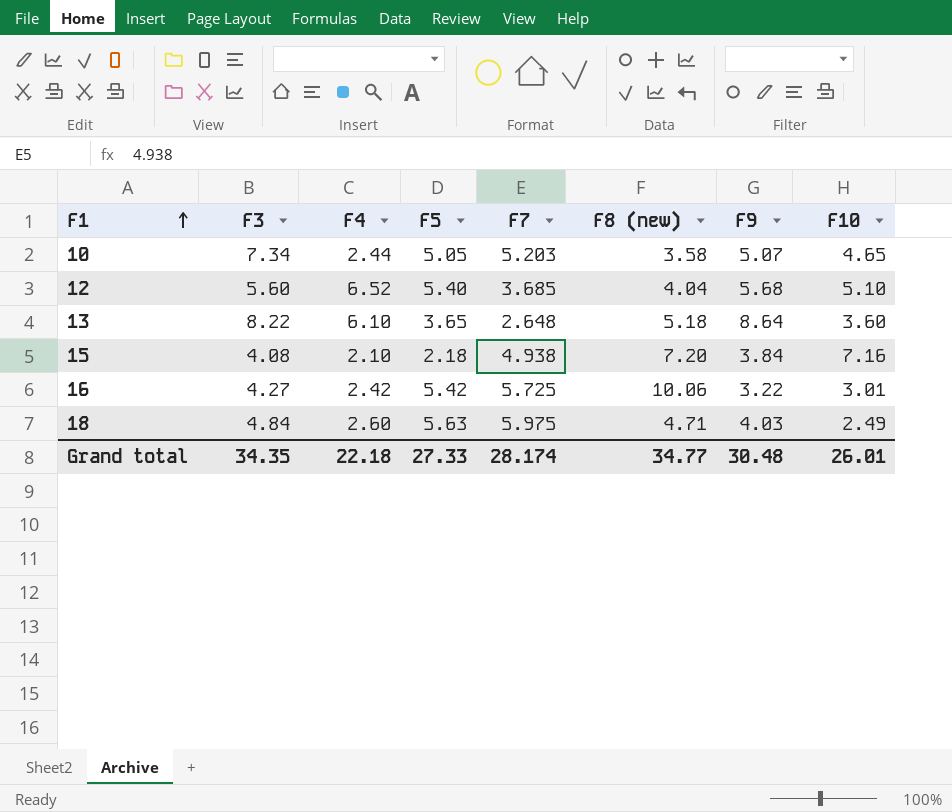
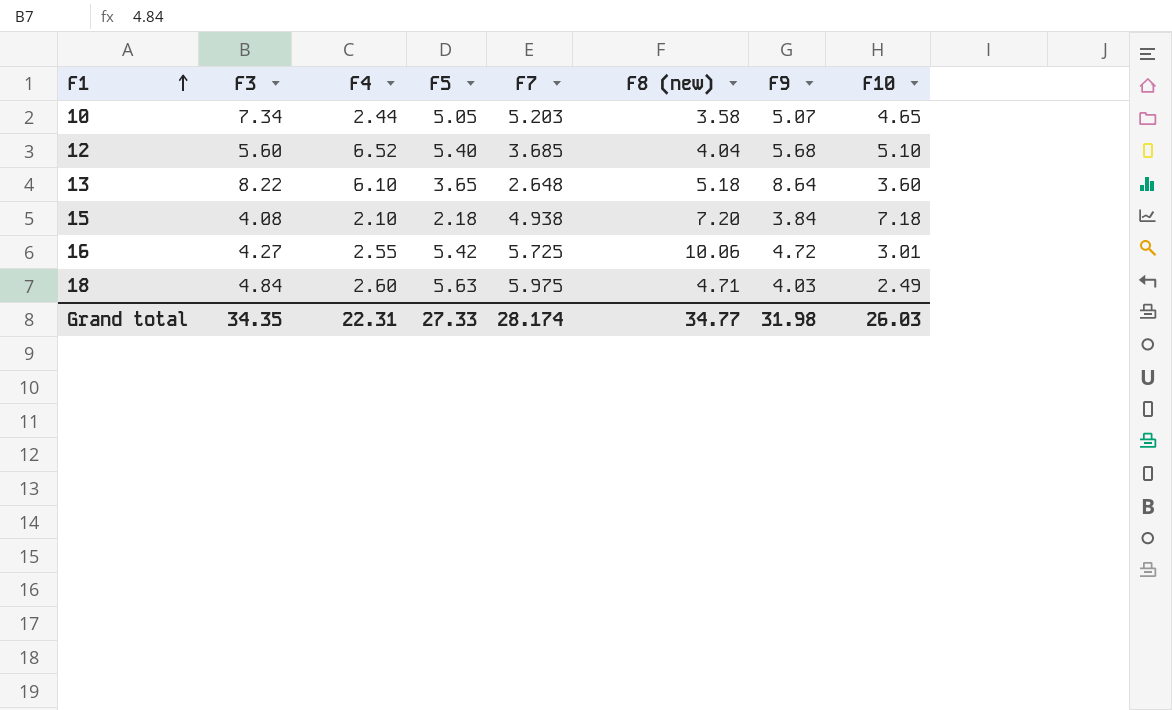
15 | F10: 7.16 -> 7.18
16 | F4: 2.42 -> 2.55
16 | F9: 3.22 -> 4.72
Grand total | F4: 22.18 -> 22.31
Grand total | F9: 30.48 -> 31.98
Grand total | F10: 26.01 -> 26.03

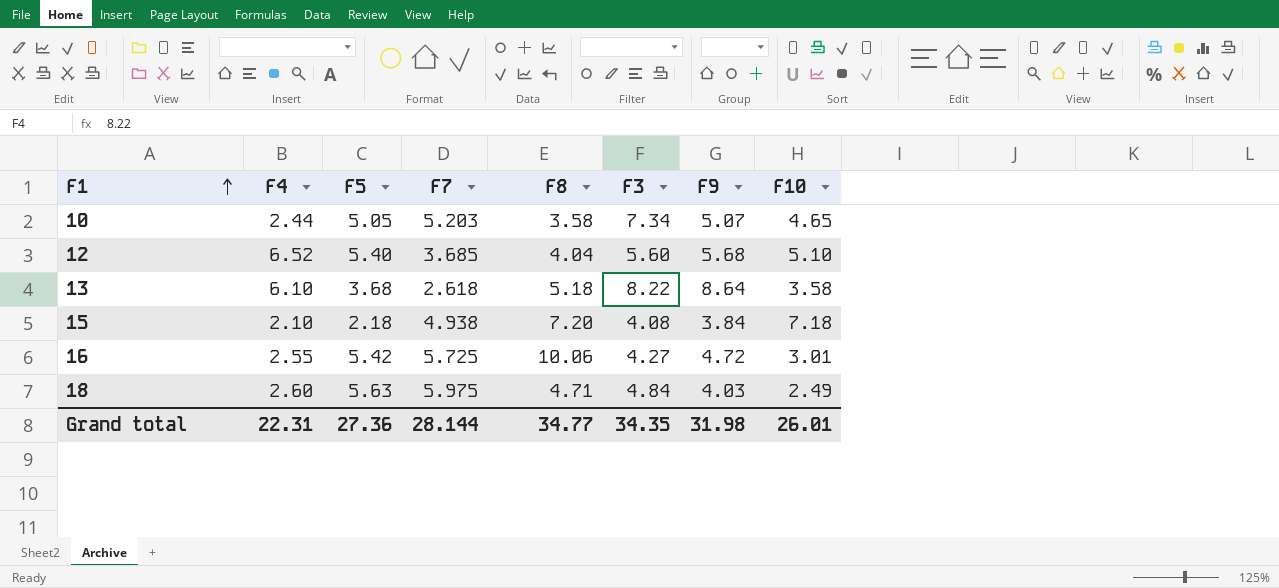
column name: F8 (new) -> F8
column F3 | position: 2 -> 6
13 | F5: 3.65 -> 3.68
13 | F7: 2.648 -> 2.618
13 | F10: 3.60 -> 3.58
Grand total | F5: 27.33 -> 27.36
Grand total | F7: 28.174 -> 28.144
Grand total | F10: 26.03 -> 26.01

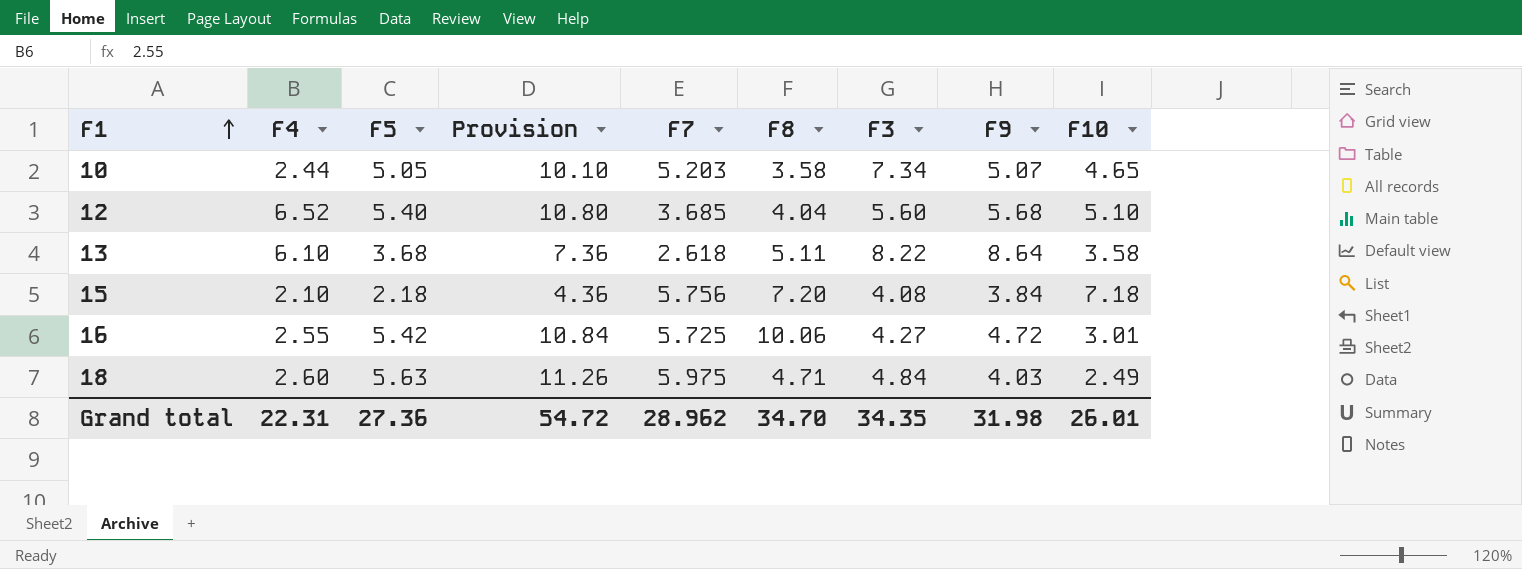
column Provision | formula: none -> [F5] * 2
13 | F8: 5.18 -> 5.11
15 | F7: 4.938 -> 5.756
Grand total | F7: 28.144 -> 28.962
Grand total | F8: 34.77 -> 34.70

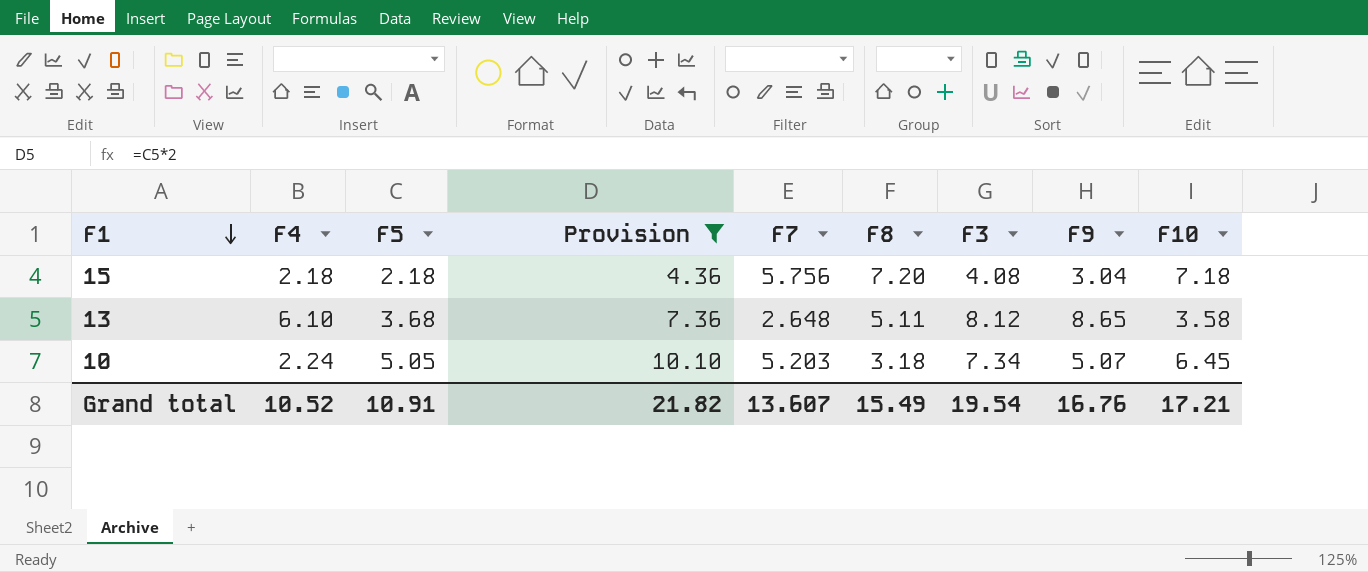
filter: none -> Provision <= 10.10
row order: F1 ascending -> F1 descending
15 | F4: 2.10 -> 2.18
15 | F9: 3.84 -> 3.04
13 | F7: 2.618 -> 2.648
13 | F3: 8.22 -> 8.12
13 | F9: 8.64 -> 8.65
10 | F4: 2.44 -> 2.24
10 | F8: 3.58 -> 3.18
10 | F10: 4.65 -> 6.45
Grand total | F4: 22.31 -> 10.52
Grand total | F5: 27.36 -> 10.91
Grand total | Provision: 54.72 -> 21.82
Grand total | F7: 28.962 -> 13.607
Grand total | F8: 34.70 -> 15.49
Grand total | F3: 34.35 -> 19.54
Grand total | F9: 31.98 -> 16.76
Grand total | F10: 26.01 -> 17.21

